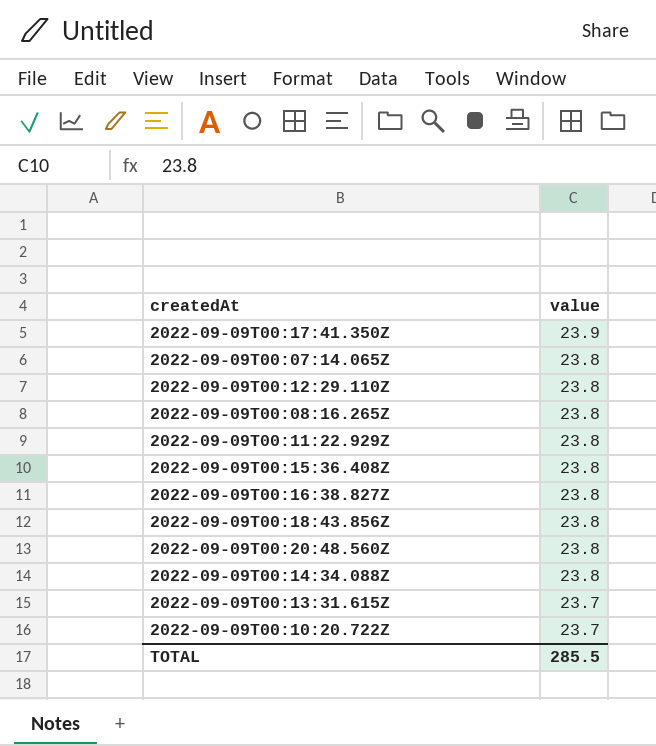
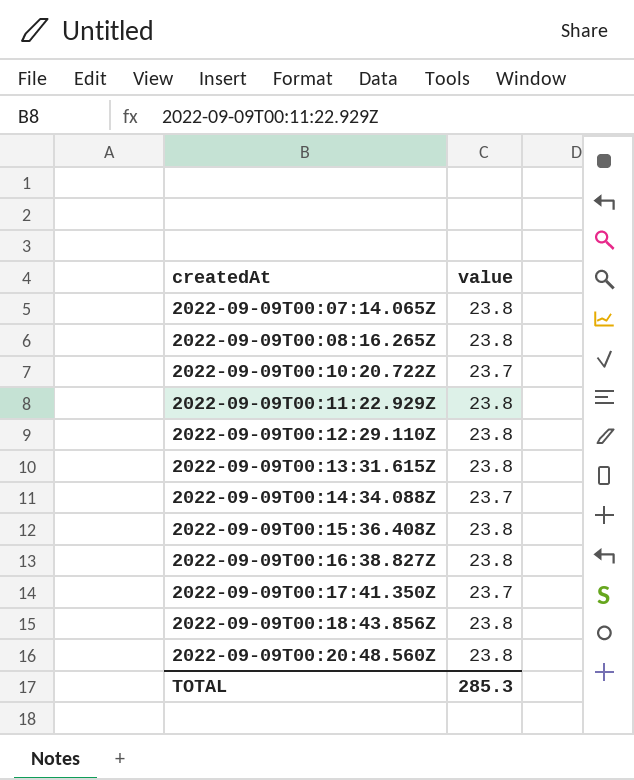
row order: value descending -> createdAt ascending
2022-09-09T00:13:31.615Z | value: 23.7 -> 23.8
2022-09-09T00:14:34.088Z | value: 23.8 -> 23.7
2022-09-09T00:17:41.350Z | value: 23.9 -> 23.7
TOTAL | value: 285.5 -> 285.3

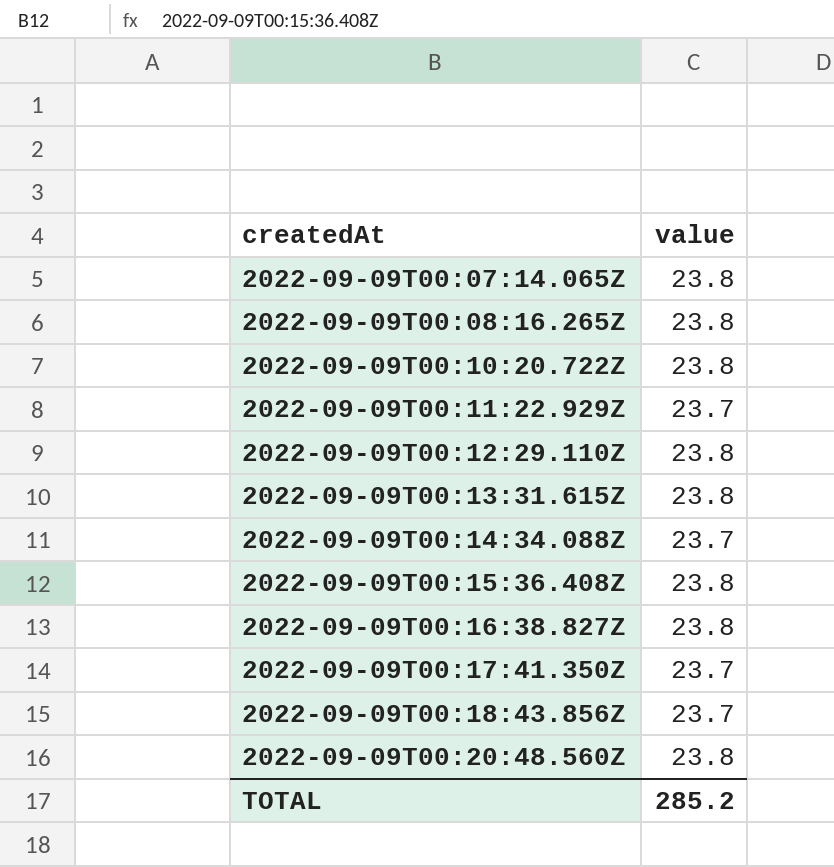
2022-09-09T00:10:20.722Z | value: 23.7 -> 23.8
2022-09-09T00:11:22.929Z | value: 23.8 -> 23.7
2022-09-09T00:18:43.856Z | value: 23.8 -> 23.7
TOTAL | value: 285.3 -> 285.2

